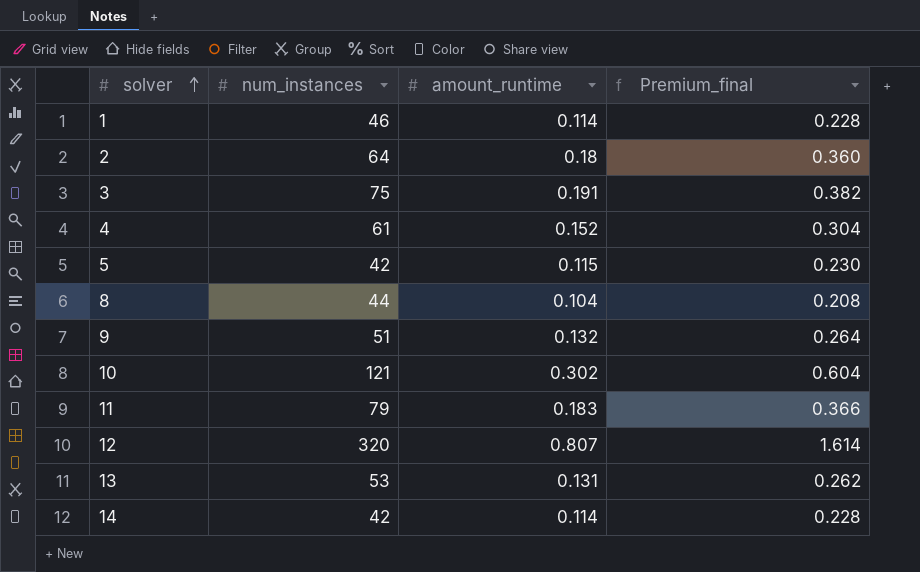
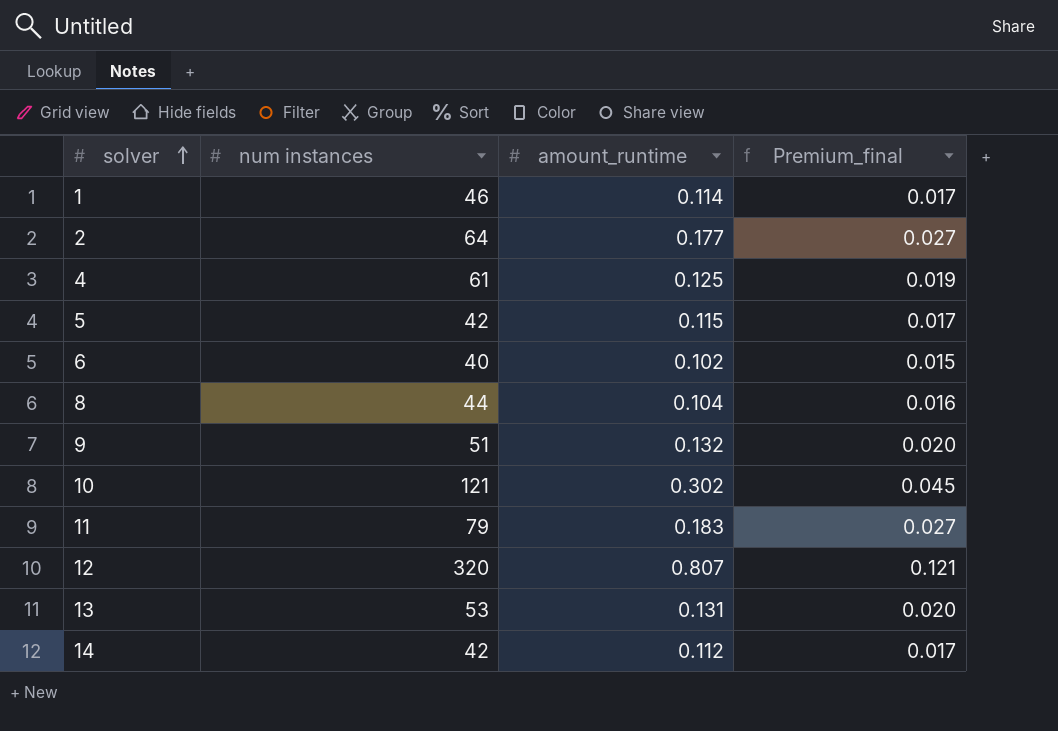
column name: num_instances -> num instances
column Premium_final | formula: [amount_runtime] * 2 -> [amount_runtime] * 0.15
row 3: 75 | 0.191 | 0.382 -> none
2 | amount_runtime: 0.18 -> 0.177
4 | amount_runtime: 0.152 -> 0.125
row 6: none -> 40 | 0.102 | 0.015
14 | amount_runtime: 0.114 -> 0.112

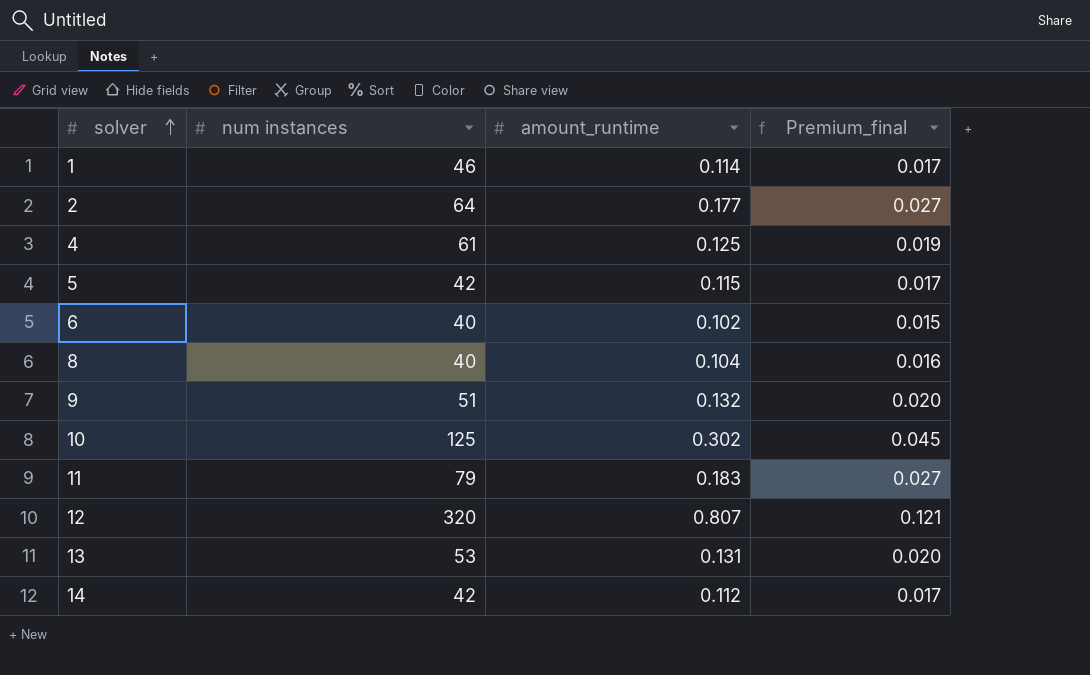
8 | num instances: 44 -> 40
10 | num instances: 121 -> 125

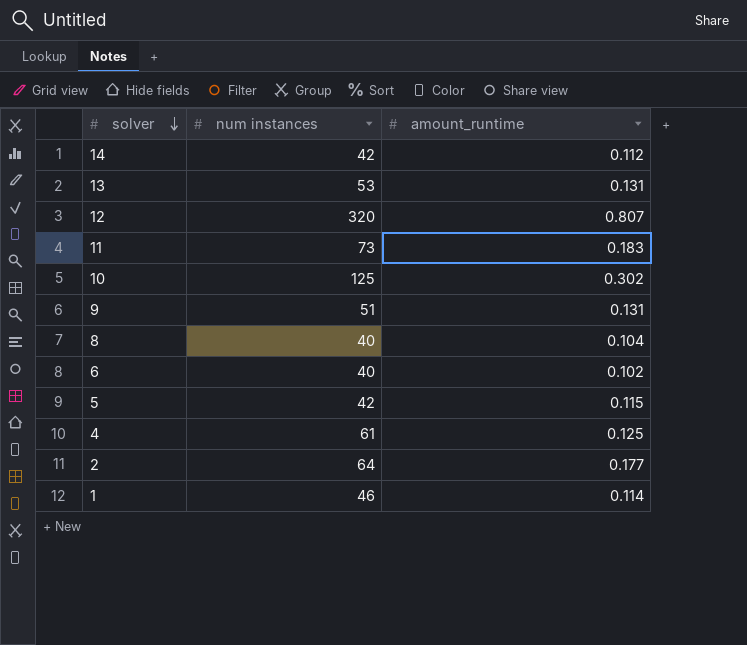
row order: solver ascending -> solver descending
column Premium_final | formula: [amount_runtime] * 0.15 -> none
11 | num instances: 79 -> 73
9 | amount_runtime: 0.132 -> 0.131

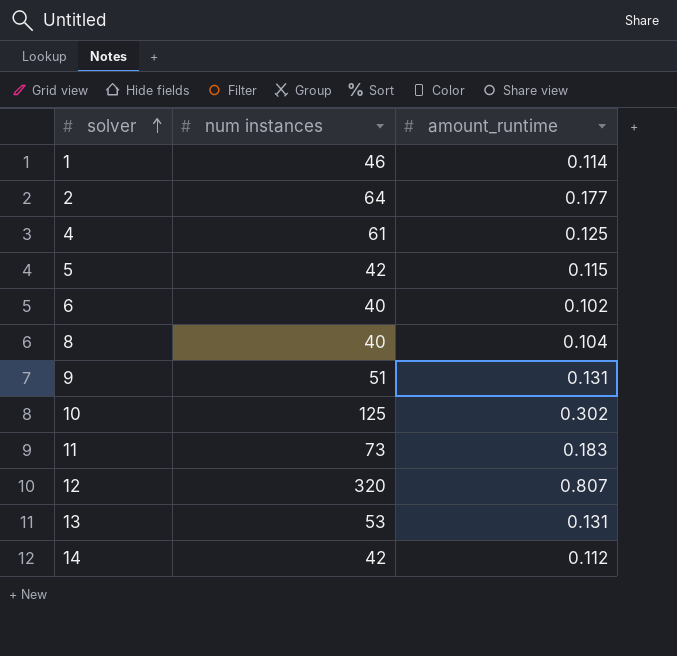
row order: solver descending -> solver ascending

